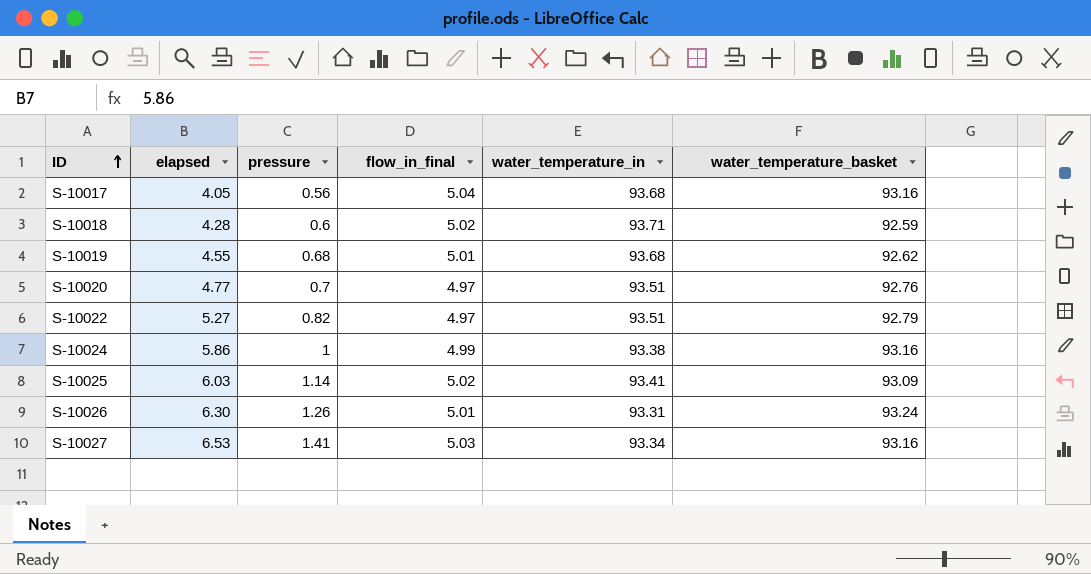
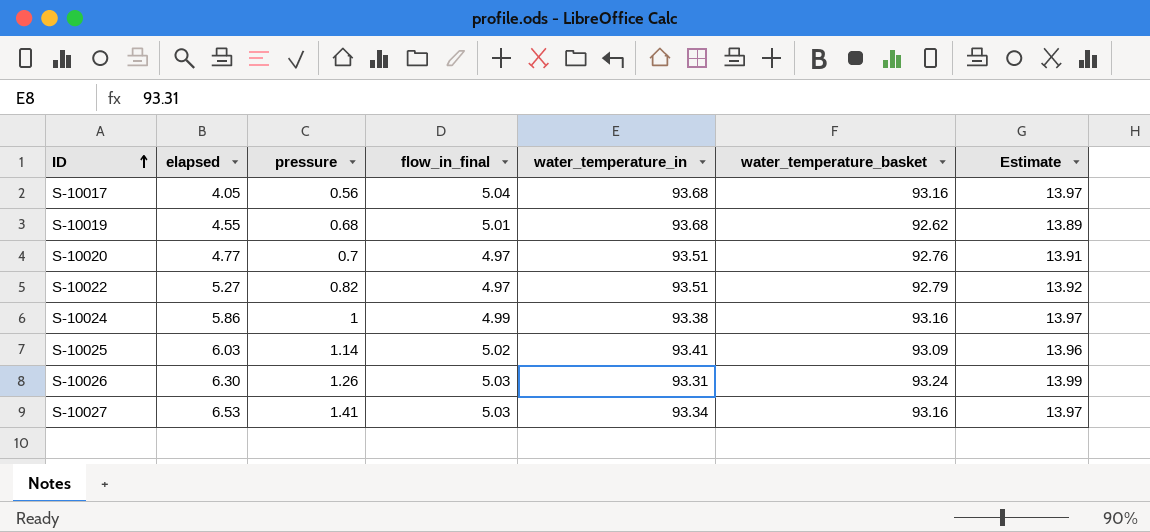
column Estimate | formula: none -> [water_temperature_basket] * 0.15
row S-10018: 4.28 | 0.6 | 5.02 | 93.71 | 92.59 -> none
S-10026 | flow_in_final: 5.01 -> 5.03

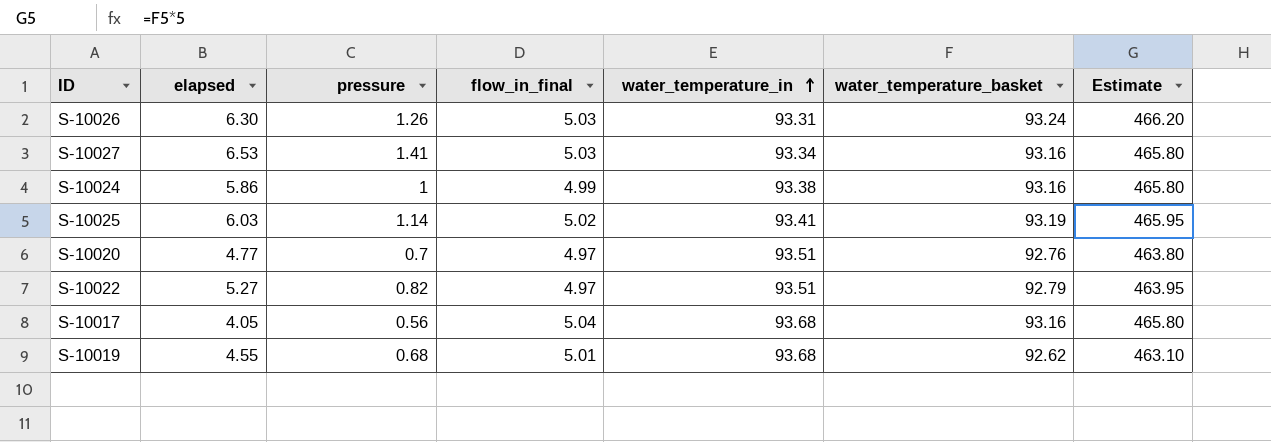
row order: ID ascending -> water_temperature_in ascending
column Estimate | formula: [water_temperature_basket] * 0.15 -> [water_temperature_basket] * 5
S-10025 | water_temperature_basket: 93.09 -> 93.19

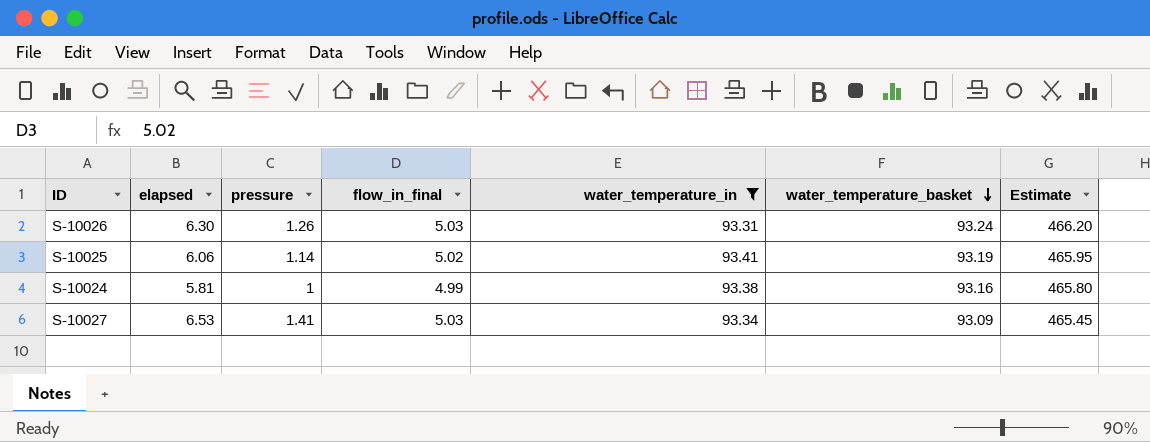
filter: none -> water_temperature_in <= 93.41
row order: water_temperature_in ascending -> water_temperature_basket descending
S-10025 | elapsed: 6.03 -> 6.06
S-10024 | elapsed: 5.86 -> 5.81
S-10027 | water_temperature_basket: 93.16 -> 93.09
S-10027 | Estimate: 465.80 -> 465.45

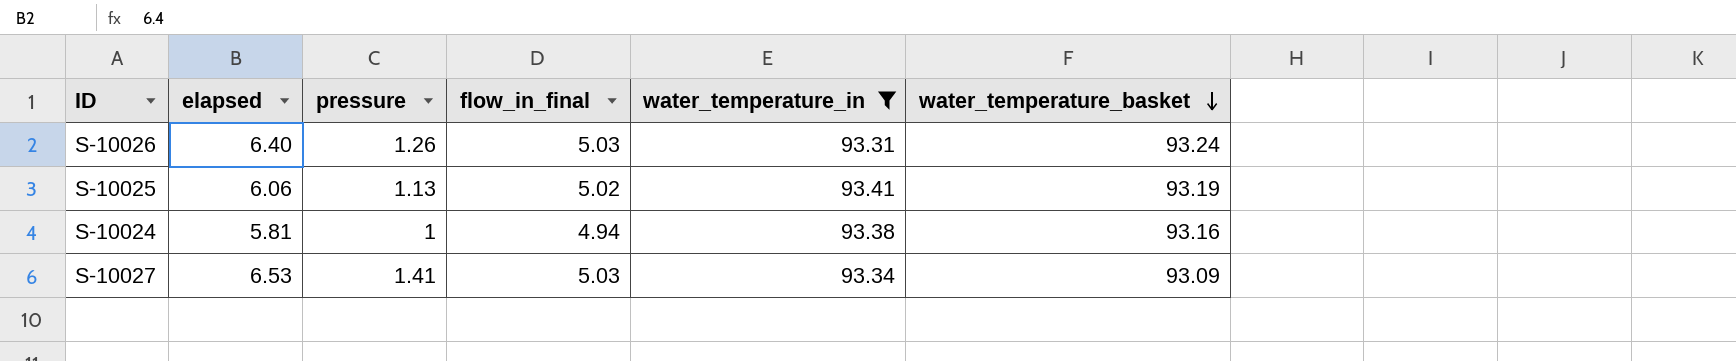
column Estimate | formula: [water_temperature_basket] * 5 -> none
S-10026 | elapsed: 6.30 -> 6.40
S-10025 | pressure: 1.14 -> 1.13
S-10024 | flow_in_final: 4.99 -> 4.94

